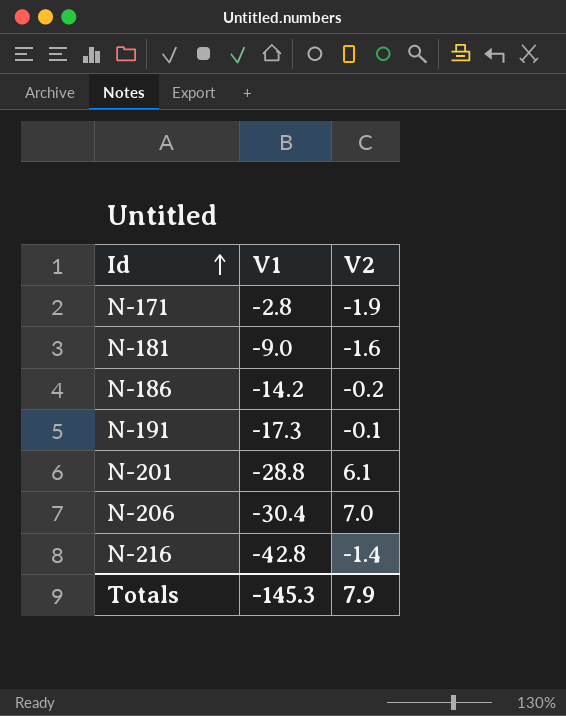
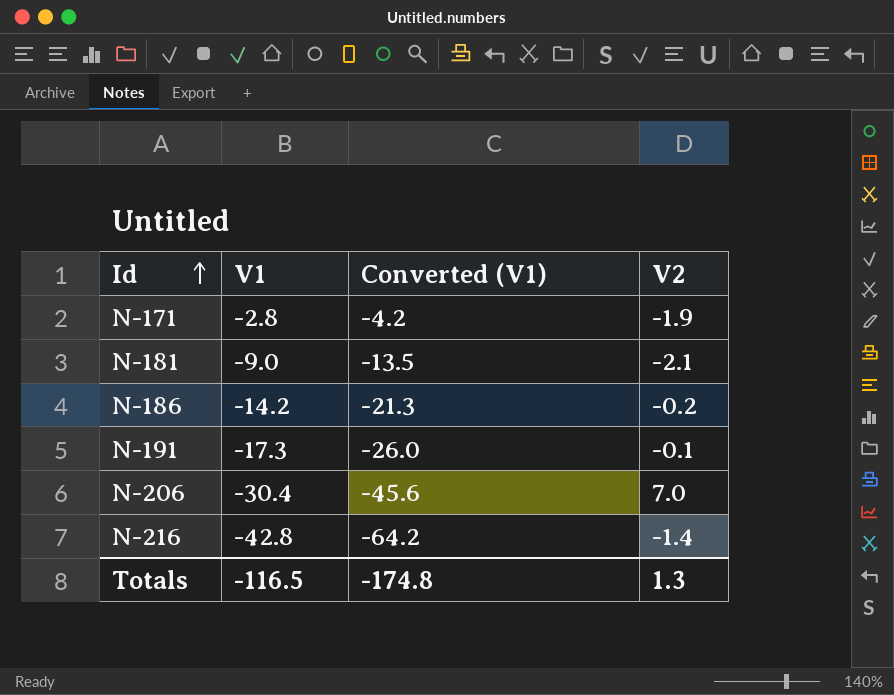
column Converted (V1) | formula: none -> [V1] * 1.5
row N-201: -28.8 | 6.1 -> none
N-181 | V2: -1.6 -> -2.1
Totals | V1: -145.3 -> -116.5
Totals | V2: 7.9 -> 1.3

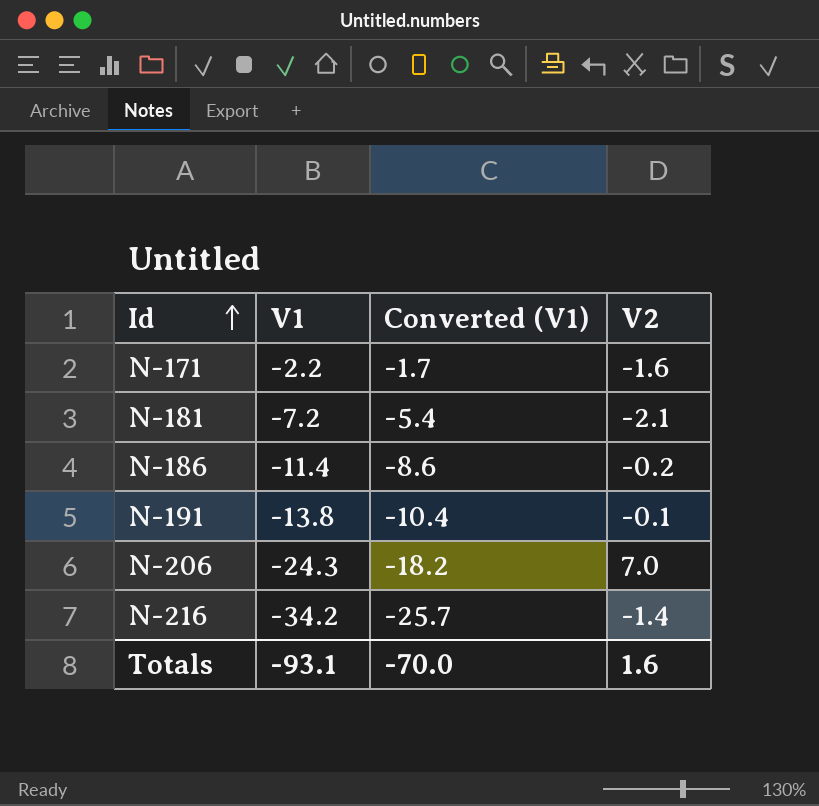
column Converted (V1) | formula: [V1] * 1.5 -> [V1] * 0.75
N-171 | V1: -2.8 -> -2.2
N-171 | V2: -1.9 -> -1.6
N-181 | V1: -9.0 -> -7.2
N-186 | V1: -14.2 -> -11.4
N-191 | V1: -17.3 -> -13.8
N-206 | V1: -30.4 -> -24.3
N-216 | V1: -42.8 -> -34.2
Totals | V1: -116.5 -> -93.1
Totals | Converted (V1): -174.8 -> -70.0
Totals | V2: 1.3 -> 1.6

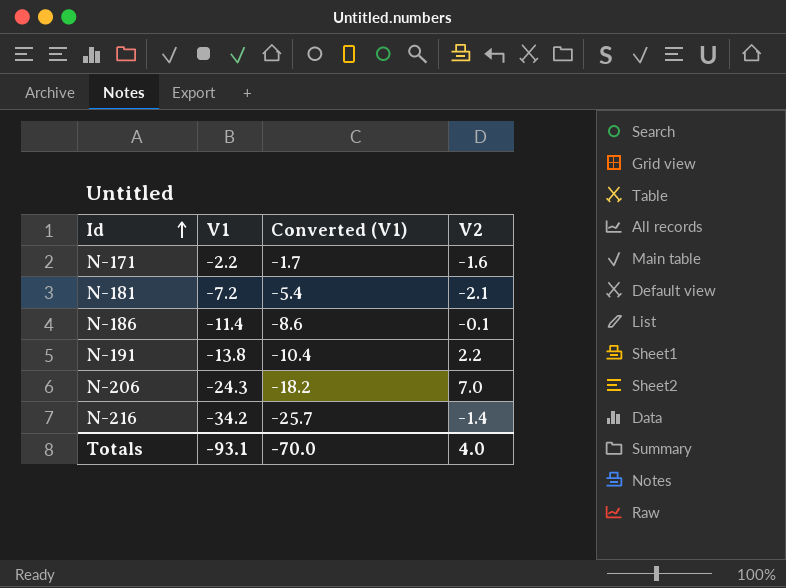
N-186 | V2: -0.2 -> -0.1
N-191 | V2: -0.1 -> 2.2
Totals | V2: 1.6 -> 4.0

